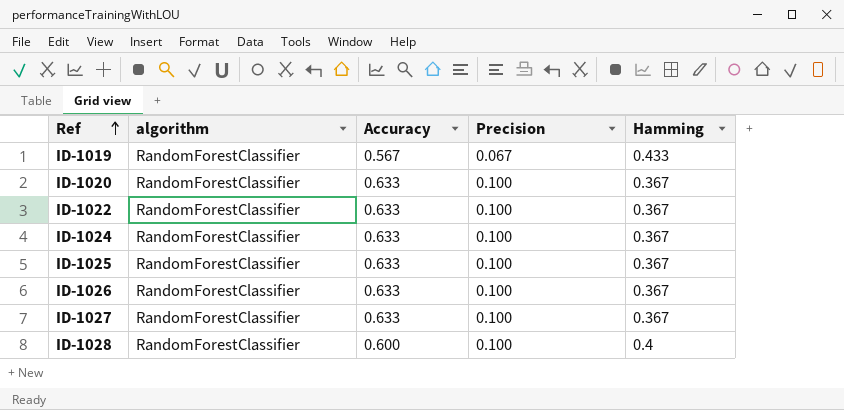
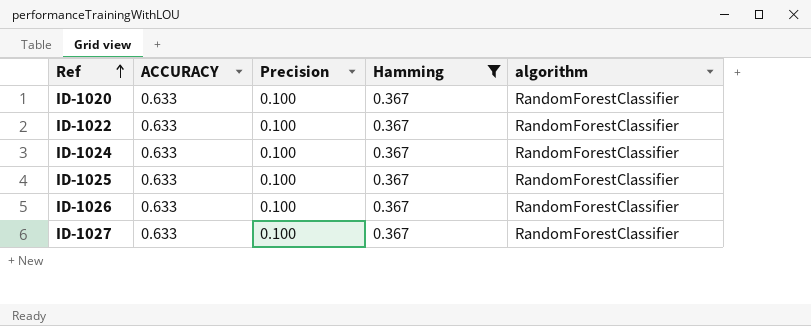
filter: none -> Hamming = 0.367
column name: Accuracy -> ACCURACY
column algorithm | position: 2 -> 5

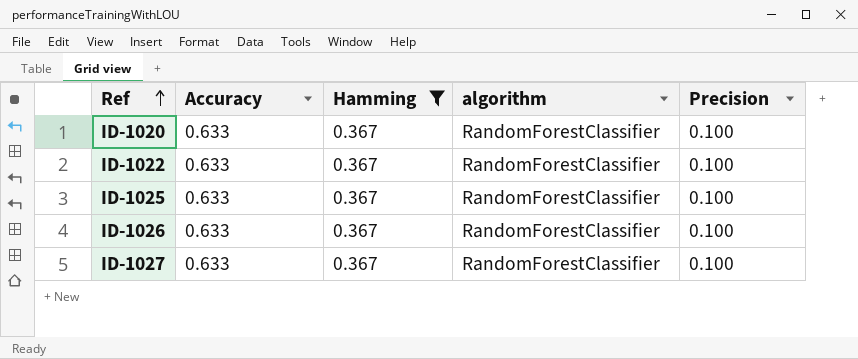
column name: ACCURACY -> Accuracy
column Precision | position: 3 -> 5
row ID-1024: 0.633 | 0.100 | 0.367 | RandomForestClassifier -> none

